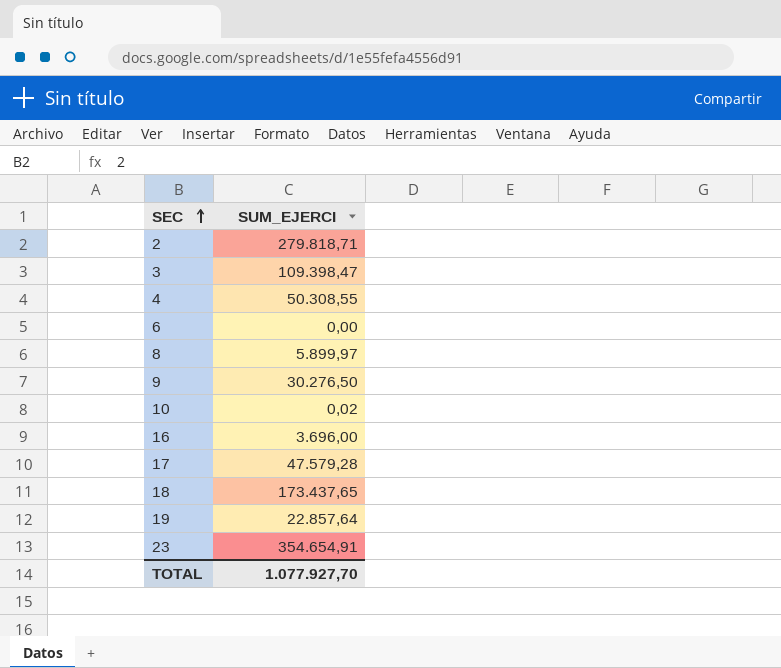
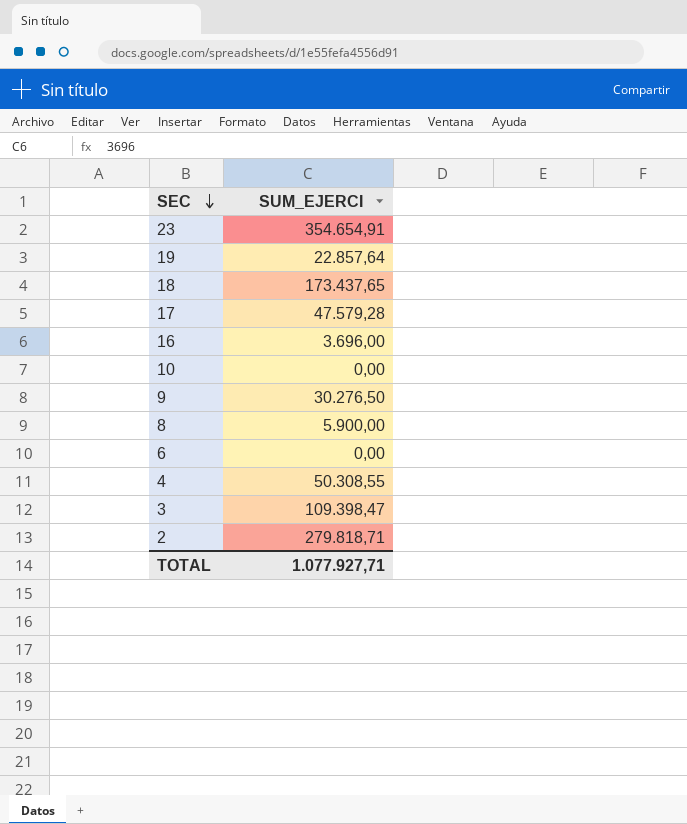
row order: SEC ascending -> SEC descending
10 | SUM_EJERCI: 0,02 -> 0,00
8 | SUM_EJERCI: 5.899,97 -> 5.900,00
TOTAL | SUM_EJERCI: 1.077.927,70 -> 1.077.927,71

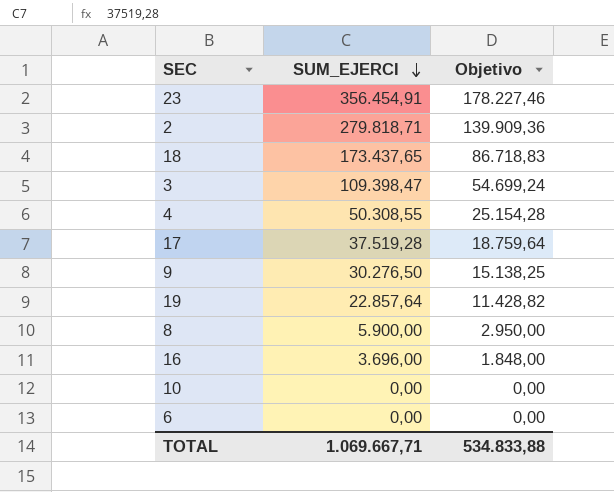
row order: SEC descending -> SUM_EJERCI descending
column Objetivo | formula: none -> [SUM_EJERCI] * 0,5
23 | SUM_EJERCI: 354.654,91 -> 356.454,91
17 | SUM_EJERCI: 47.579,28 -> 37.519,28
TOTAL | SUM_EJERCI: 1.077.927,71 -> 1.069.667,71

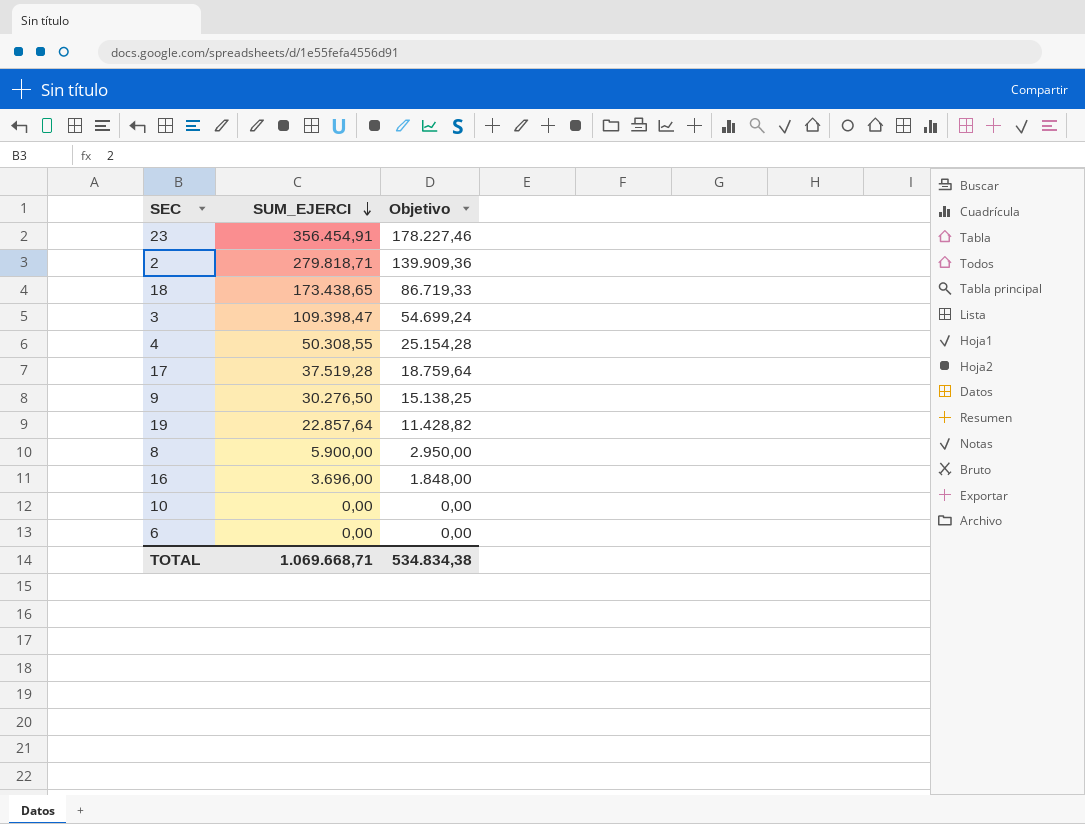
18 | SUM_EJERCI: 173.437,65 -> 173.438,65
18 | Objetivo: 86.718,83 -> 86.719,33
TOTAL | SUM_EJERCI: 1.069.667,71 -> 1.069.668,71
TOTAL | Objetivo: 534.833,88 -> 534.834,38

